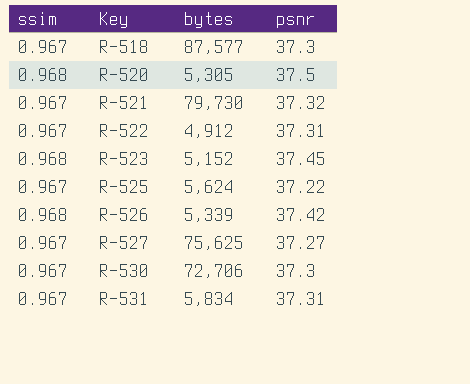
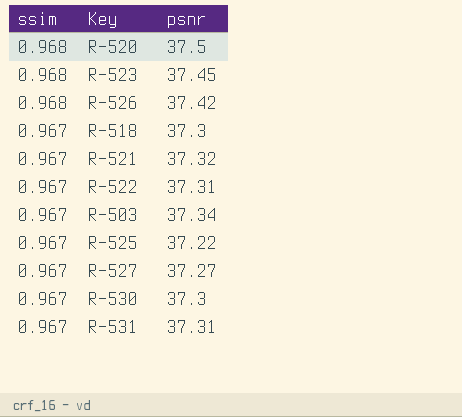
row order: Key ascending -> ssim descending
column bytes | position: 3 -> none
row R-503: none -> 0.967 | 37.34

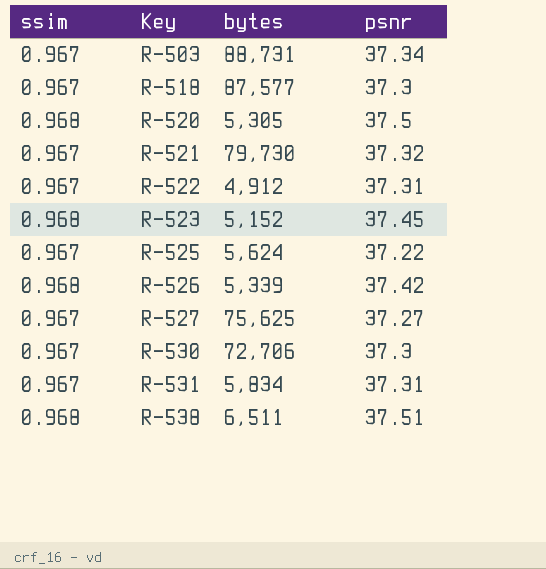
row order: ssim descending -> Key ascending
column bytes | position: none -> 3
row R-538: none -> 0.968 | 6,511 | 37.51

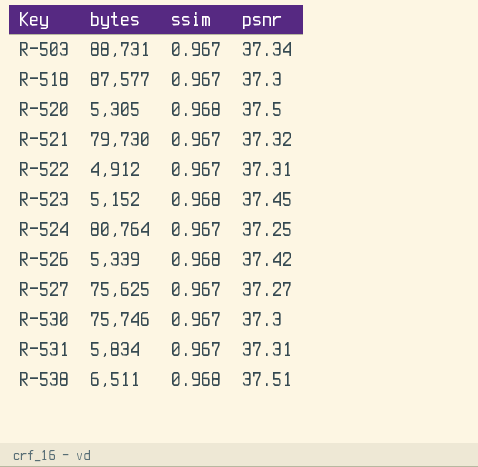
column ssim | position: 1 -> 3
row R-525: 0.967 | 5,624 | 37.22 -> none
row R-524: none -> 80,764 | 0.967 | 37.25
R-530 | bytes: 72,706 -> 75,746

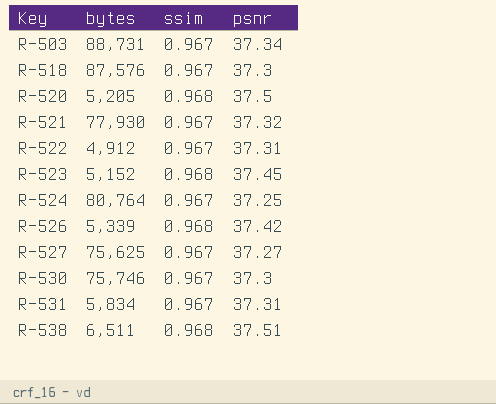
R-518 | bytes: 87,577 -> 87,576
R-520 | bytes: 5,305 -> 5,205
R-521 | bytes: 79,730 -> 77,930

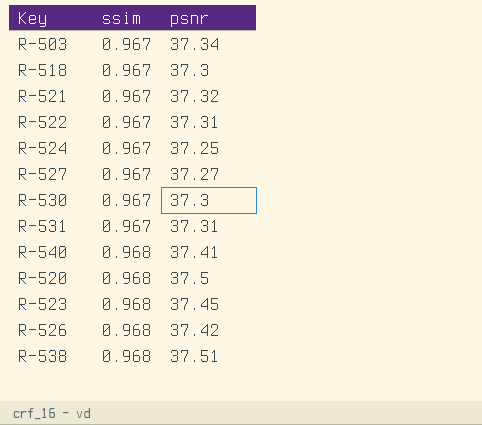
row order: Key ascending -> ssim ascending
column bytes | position: 2 -> none
row R-540: none -> 0.968 | 37.41

